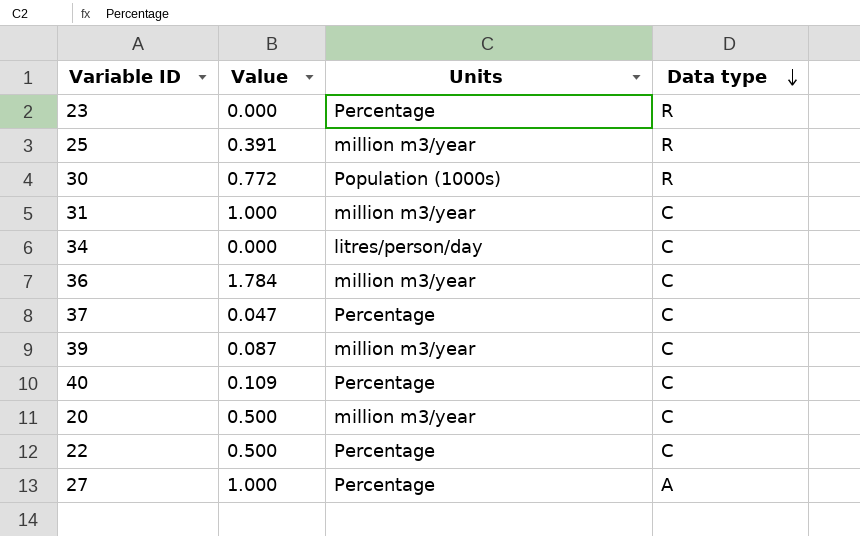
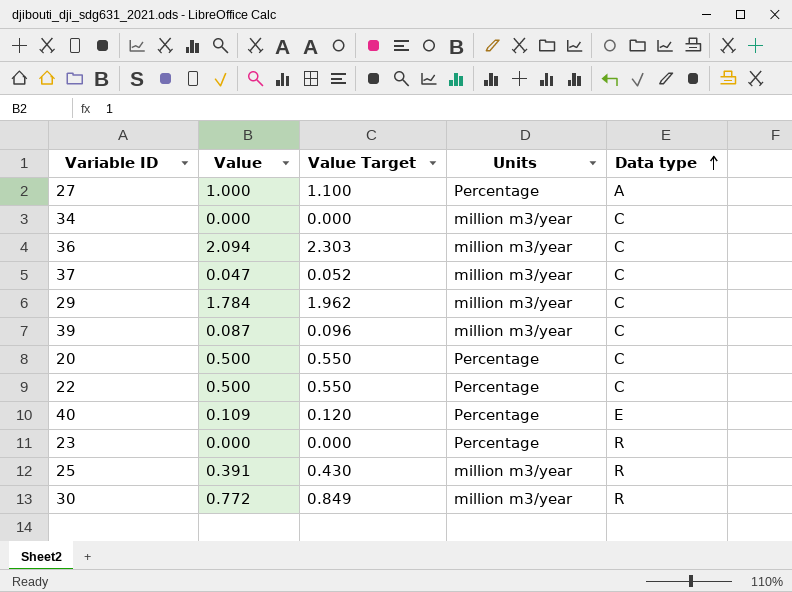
row order: Data type descending -> Data type ascending
column Value Target | formula: none -> [Value] * 1.1
row 31: 1.000 | million m3/year | C -> none
34 | Units: litres/person/day -> million m3/year
36 | Value: 1.784 -> 2.094
37 | Units: Percentage -> million m3/year
row 29: none -> 1.784 | 1.962 | million m3/year | C
20 | Units: million m3/year -> Percentage
40 | Data type: C -> E
30 | Units: Population (1000s) -> million m3/year

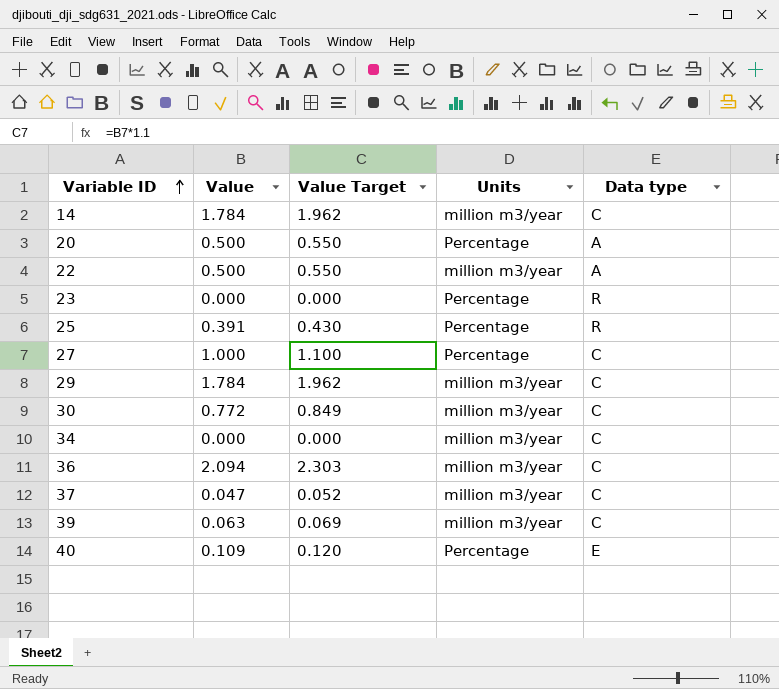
row order: Data type ascending -> Variable ID ascending
row 14: none -> 1.784 | 1.962 | million m3/year | C
20 | Data type: C -> A
22 | Units: Percentage -> million m3/year
22 | Data type: C -> A
25 | Units: million m3/year -> Percentage
27 | Data type: A -> C
30 | Data type: R -> C
39 | Value: 0.087 -> 0.063
39 | Value Target: 0.096 -> 0.069

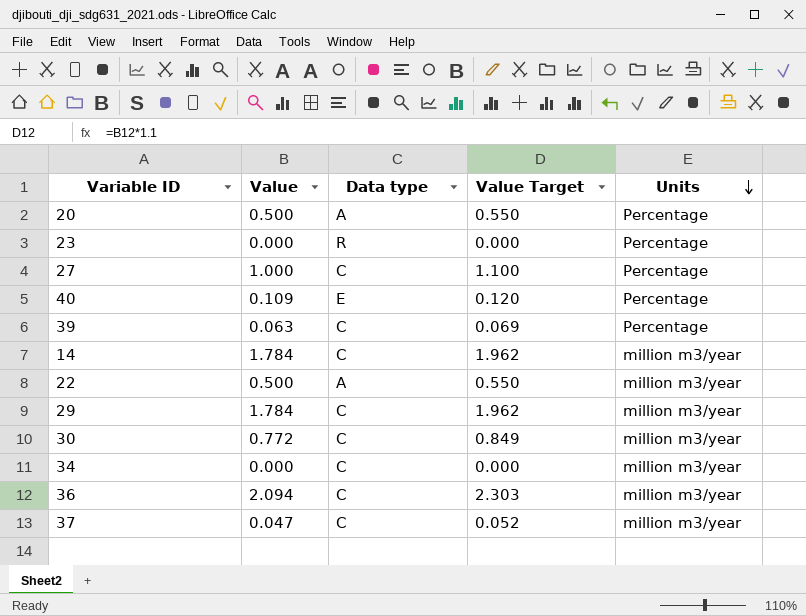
row order: Variable ID ascending -> Units descending
column Data type | position: 5 -> 3
row 25: 0.391 | 0.430 | Percentage | R -> none
39 | Units: million m3/year -> Percentage

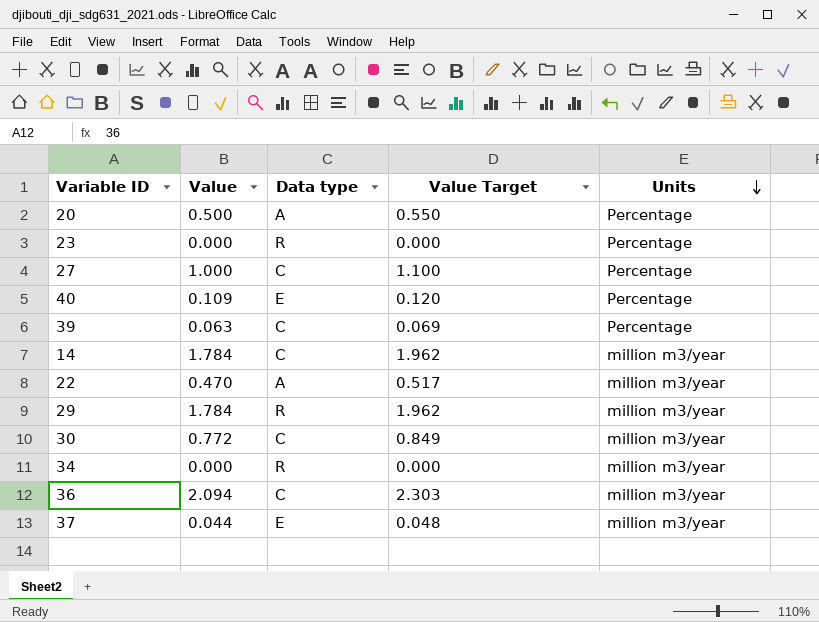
22 | Value: 0.500 -> 0.470
22 | Value Target: 0.550 -> 0.517
29 | Data type: C -> R
34 | Data type: C -> R
37 | Value: 0.047 -> 0.044
37 | Data type: C -> E
37 | Value Target: 0.052 -> 0.048

